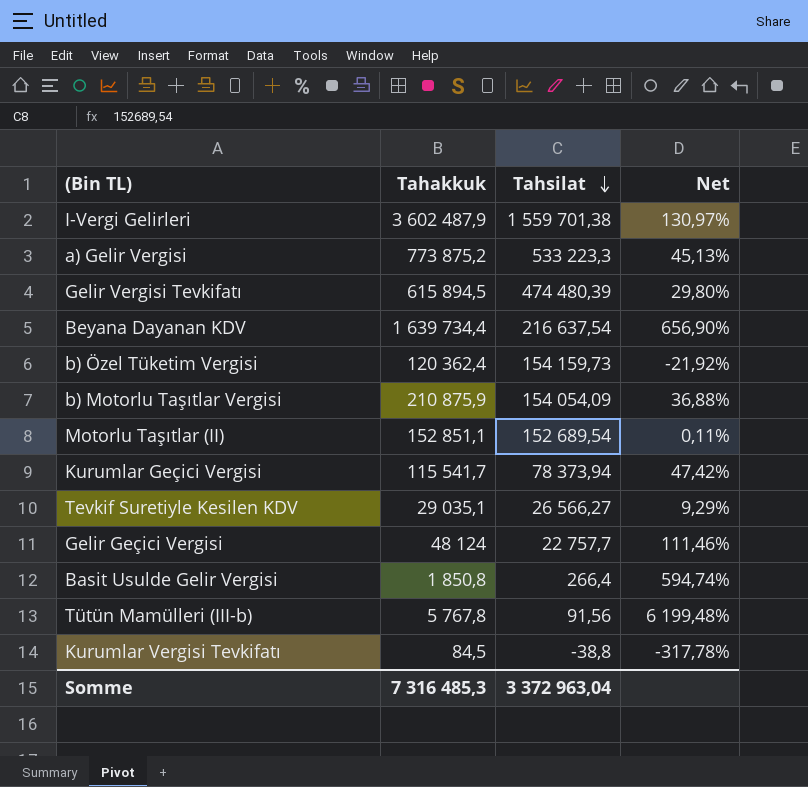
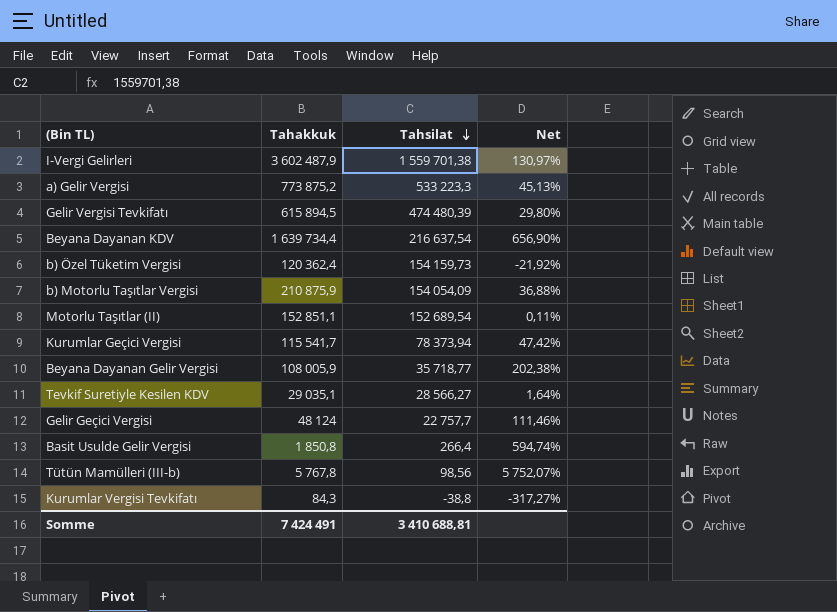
row Beyana Dayanan Gelir Vergisi: none -> 108 005,9 | 35 718,77 | 202,38%
Tevkif Suretiyle Kesilen KDV | Tahsilat: 26 566,27 -> 28 566,27
Tevkif Suretiyle Kesilen KDV | Net: 9,29% -> 1,64%
Tütün Mamülleri (III-b) | Tahsilat: 91,56 -> 98,56
Tütün Mamülleri (III-b) | Net: 6 199,48% -> 5 752,07%
Kurumlar Vergisi Tevkifatı | Tahakkuk: 84,5 -> 84,3
Kurumlar Vergisi Tevkifatı | Net: -317,78% -> -317,27%
Somme | Tahakkuk: 7 316 485,3 -> 7 424 491
Somme | Tahsilat: 3 372 963,04 -> 3 410 688,81

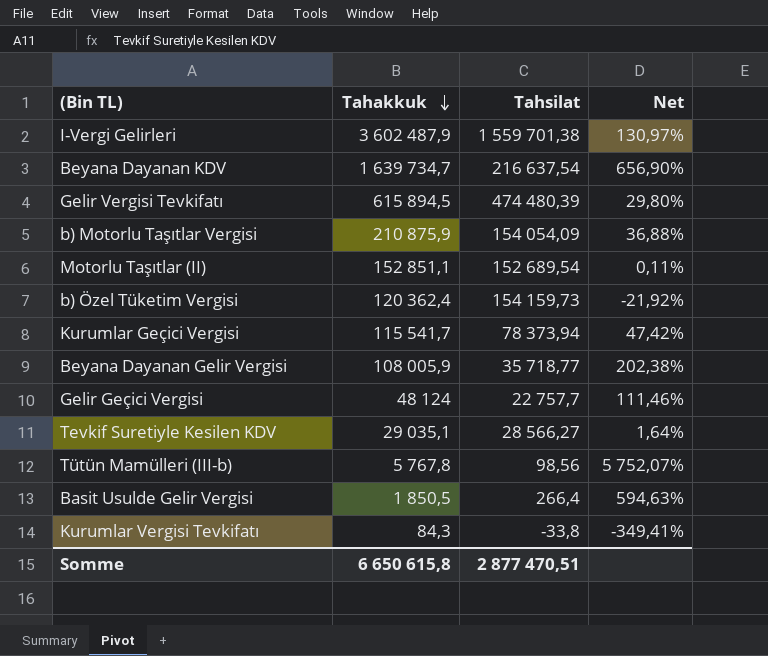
row order: Tahsilat descending -> Tahakkuk descending
row a) Gelir Vergisi: 773 875,2 | 533 223,3 | 45,13% -> none
Beyana Dayanan KDV | Tahakkuk: 1 639 734,4 -> 1 639 734,7
Basit Usulde Gelir Vergisi | Tahakkuk: 1 850,8 -> 1 850,5
Basit Usulde Gelir Vergisi | Net: 594,74% -> 594,63%
Kurumlar Vergisi Tevkifatı | Tahsilat: -38,8 -> -33,8
Kurumlar Vergisi Tevkifatı | Net: -317,27% -> -349,41%
Somme | Tahakkuk: 7 424 491 -> 6 650 615,8
Somme | Tahsilat: 3 410 688,81 -> 2 877 470,51

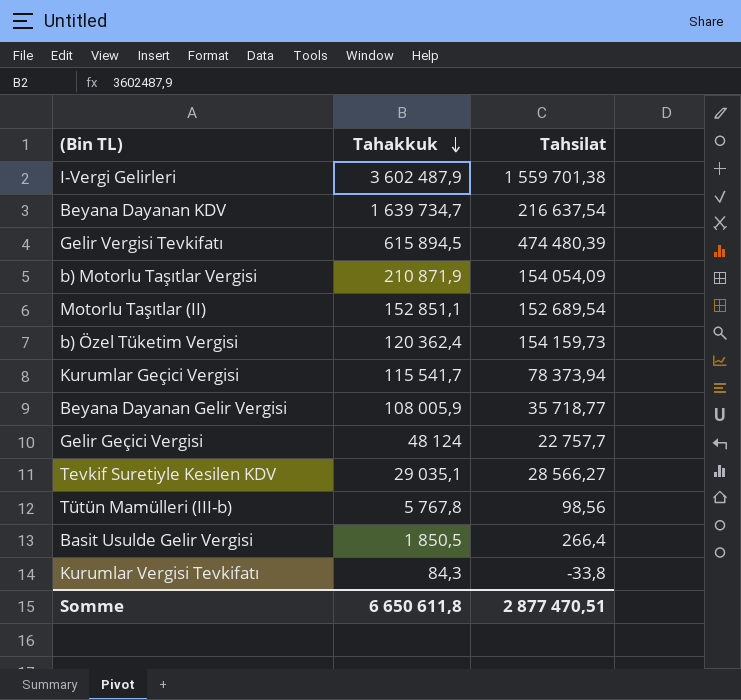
column Net | formula: ([Tahakkuk] - [Tahsilat]) / [Tahsilat] -> none
b) Motorlu Taşıtlar Vergisi | Tahakkuk: 210 875,9 -> 210 871,9
Somme | Tahakkuk: 6 650 615,8 -> 6 650 611,8

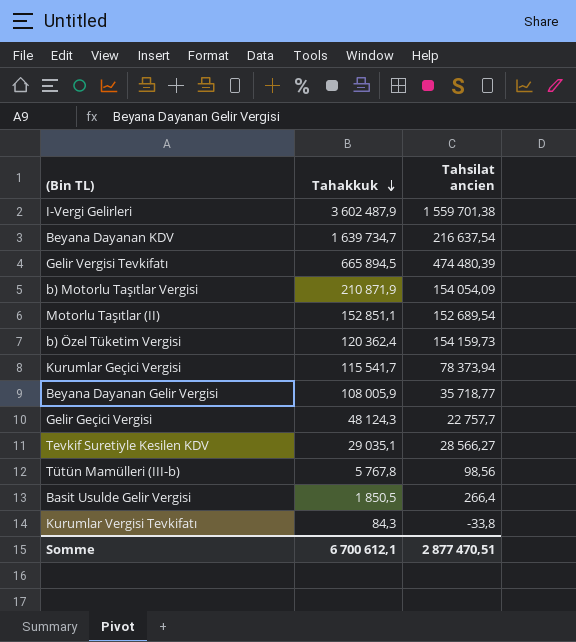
column name: Tahsilat -> Tahsilat ancien
Gelir Vergisi Tevkifatı | Tahakkuk: 615 894,5 -> 665 894,5
Gelir Geçici Vergisi | Tahakkuk: 48 124 -> 48 124,3
Somme | Tahakkuk: 6 650 611,8 -> 6 700 612,1

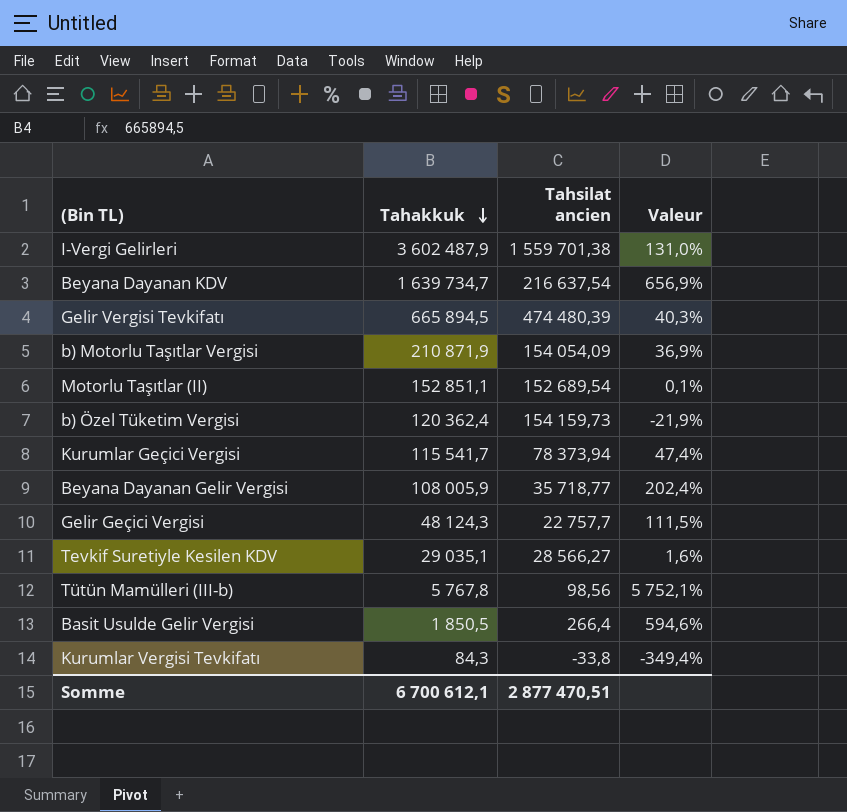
column Valeur | formula: none -> ([Tahakkuk] - [Tahsilat ancien]) / [Tahsilat ancien]

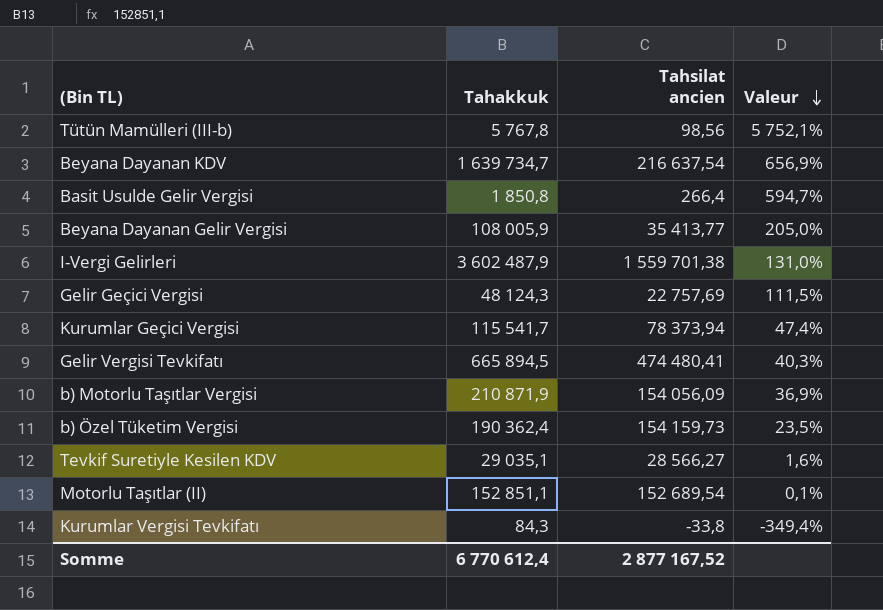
row order: Tahakkuk descending -> Valeur descending
Basit Usulde Gelir Vergisi | Tahakkuk: 1 850,5 -> 1 850,8
Basit Usulde Gelir Vergisi | Valeur: 594,6% -> 594,7%
Beyana Dayanan Gelir Vergisi | Tahsilat ancien: 35 718,77 -> 35 413,77
Beyana Dayanan Gelir Vergisi | Valeur: 202,4% -> 205,0%
Gelir Geçici Vergisi | Tahsilat ancien: 22 757,7 -> 22 757,69
Gelir Vergisi Tevkifatı | Tahsilat ancien: 474 480,39 -> 474 480,41
b) Motorlu Taşıtlar Vergisi | Tahsilat ancien: 154 054,09 -> 154 056,09
b) Özel Tüketim Vergisi | Tahakkuk: 120 362,4 -> 190 362,4
b) Özel Tüketim Vergisi | Valeur: -21,9% -> 23,5%
Somme | Tahakkuk: 6 700 612,1 -> 6 770 612,4
Somme | Tahsilat ancien: 2 877 470,51 -> 2 877 167,52

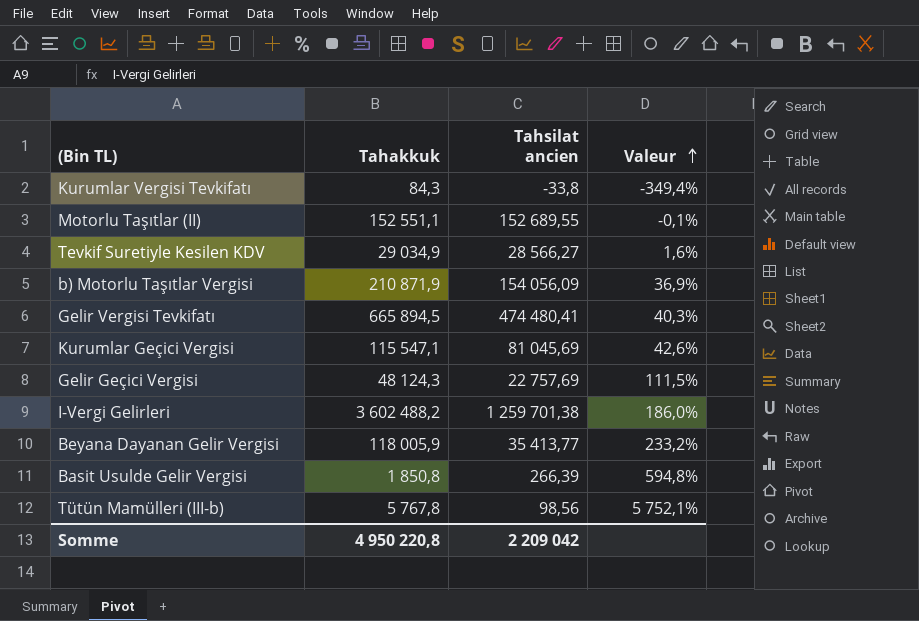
row order: Valeur descending -> Valeur ascending
row Beyana Dayanan KDV: 1 639 734,7 | 216 637,54 | 656,9% -> none
row b) Özel Tüketim Vergisi: 190 362,4 | 154 159,73 | 23,5% -> none
Motorlu Taşıtlar (II) | Tahakkuk: 152 851,1 -> 152 551,1
Motorlu Taşıtlar (II) | Tahsilat ancien: 152 689,54 -> 152 689,55
Motorlu Taşıtlar (II) | Valeur: 0,1% -> -0,1%
Tevkif Suretiyle Kesilen KDV | Tahakkuk: 29 035,1 -> 29 034,9
Kurumlar Geçici Vergisi | Tahakkuk: 115 541,7 -> 115 547,1
Kurumlar Geçici Vergisi | Tahsilat ancien: 78 373,94 -> 81 045,69
Kurumlar Geçici Vergisi | Valeur: 47,4% -> 42,6%
I-Vergi Gelirleri | Tahakkuk: 3 602 487,9 -> 3 602 488,2
I-Vergi Gelirleri | Tahsilat ancien: 1 559 701,38 -> 1 259 701,38
I-Vergi Gelirleri | Valeur: 131,0% -> 186,0%
Beyana Dayanan Gelir Vergisi | Tahakkuk: 108 005,9 -> 118 005,9
Beyana Dayanan Gelir Vergisi | Valeur: 205,0% -> 233,2%
Basit Usulde Gelir Vergisi | Tahsilat ancien: 266,4 -> 266,39
Basit Usulde Gelir Vergisi | Valeur: 594,7% -> 594,8%
Somme | Tahakkuk: 6 770 612,4 -> 4 950 220,8
Somme | Tahsilat ancien: 2 877 167,52 -> 2 209 042

